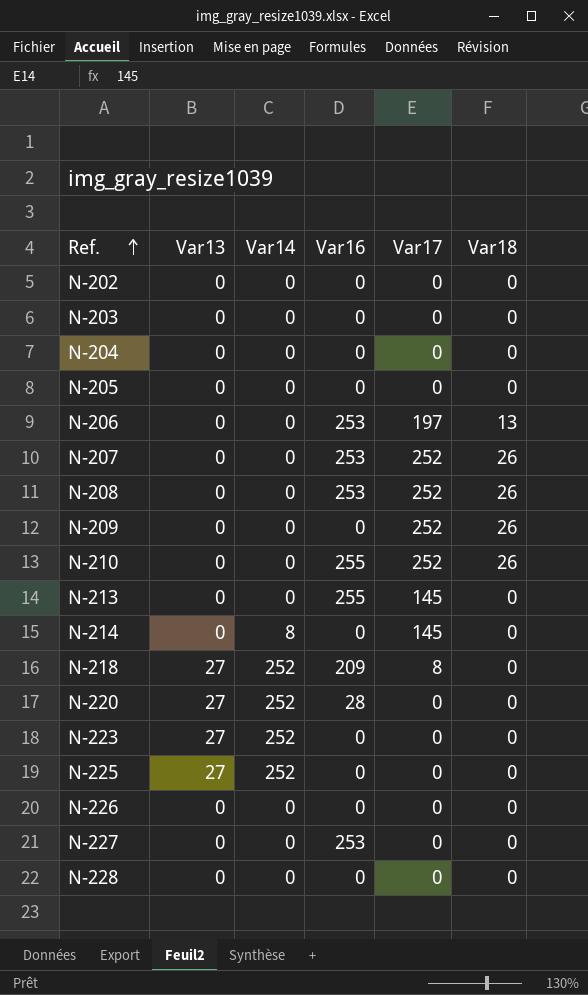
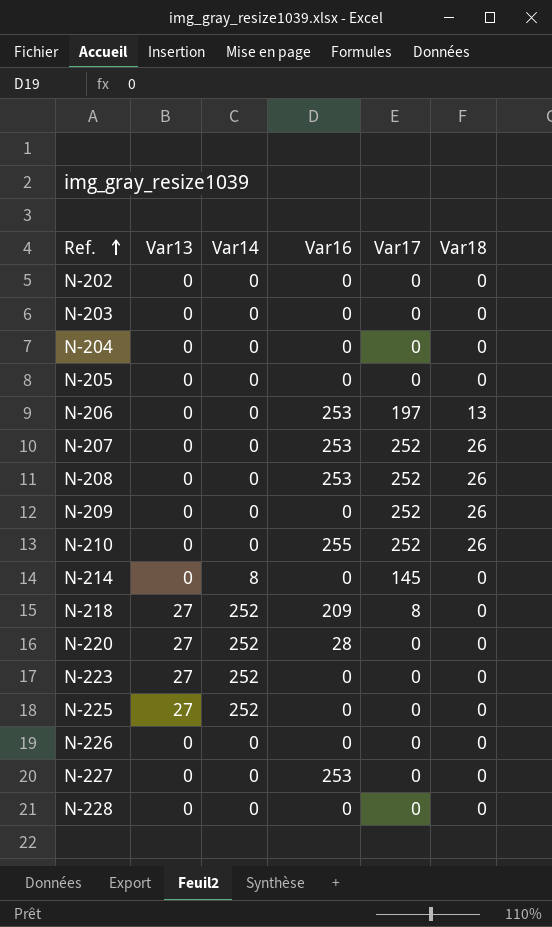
row N-213: 0 | 0 | 255 | 145 | 0 -> none

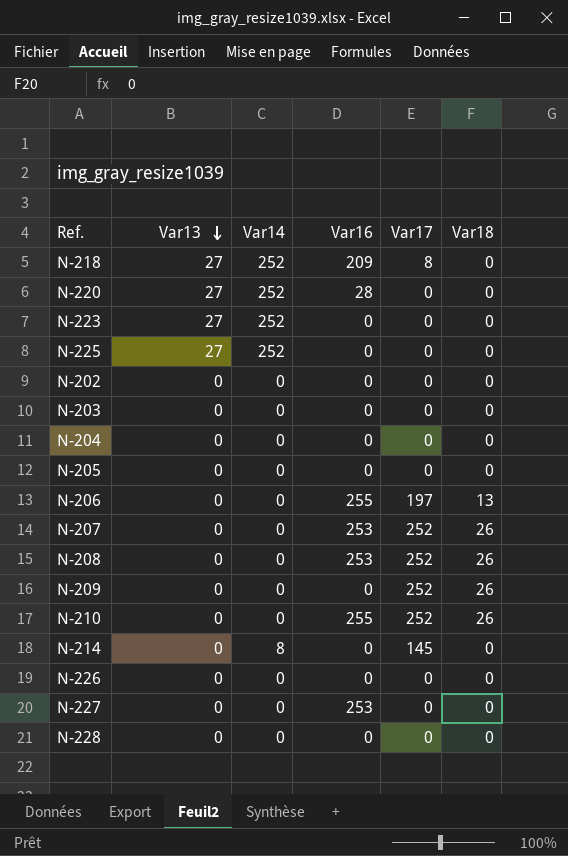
row order: Ref. ascending -> Var13 descending
N-206 | Var16: 253 -> 255

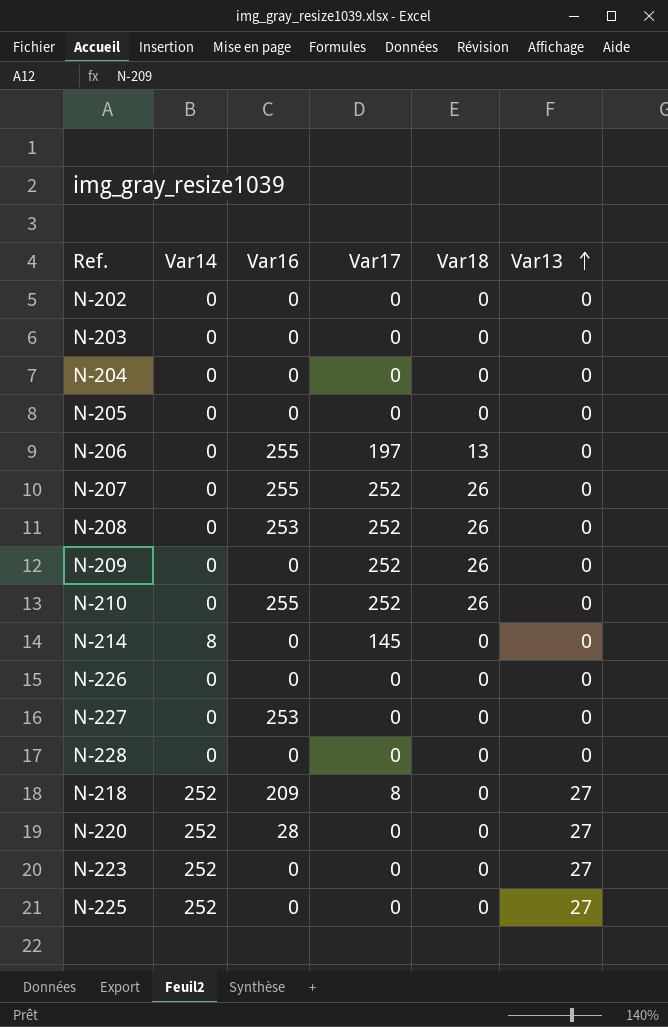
row order: Var13 descending -> Var13 ascending
column Var13 | position: 2 -> 6
N-207 | Var16: 253 -> 255

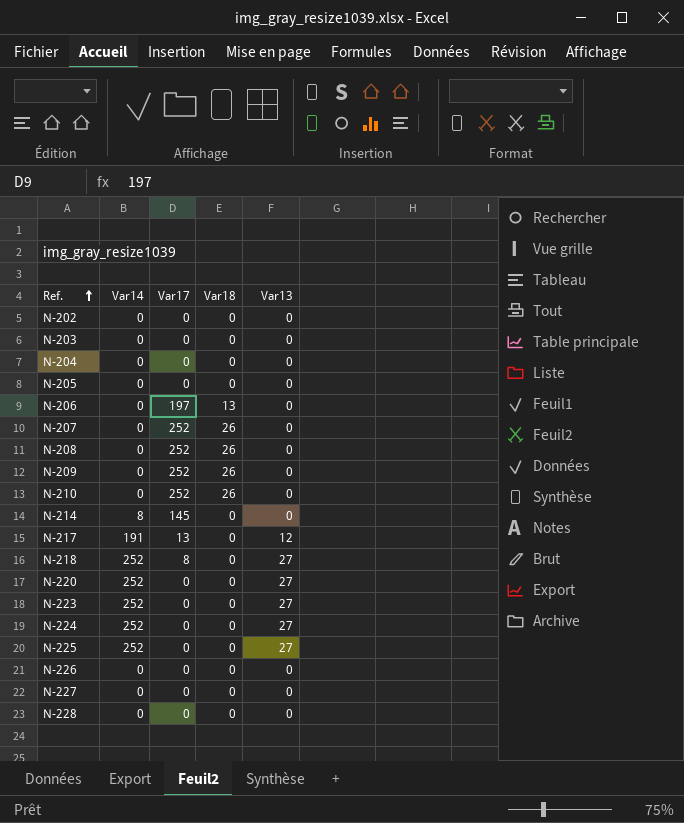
row order: Var13 ascending -> Ref. ascending
column Var16 | position: 3 -> none
row N-217: none -> 191 | 13 | 0 | 12
row N-224: none -> 252 | 0 | 0 | 27

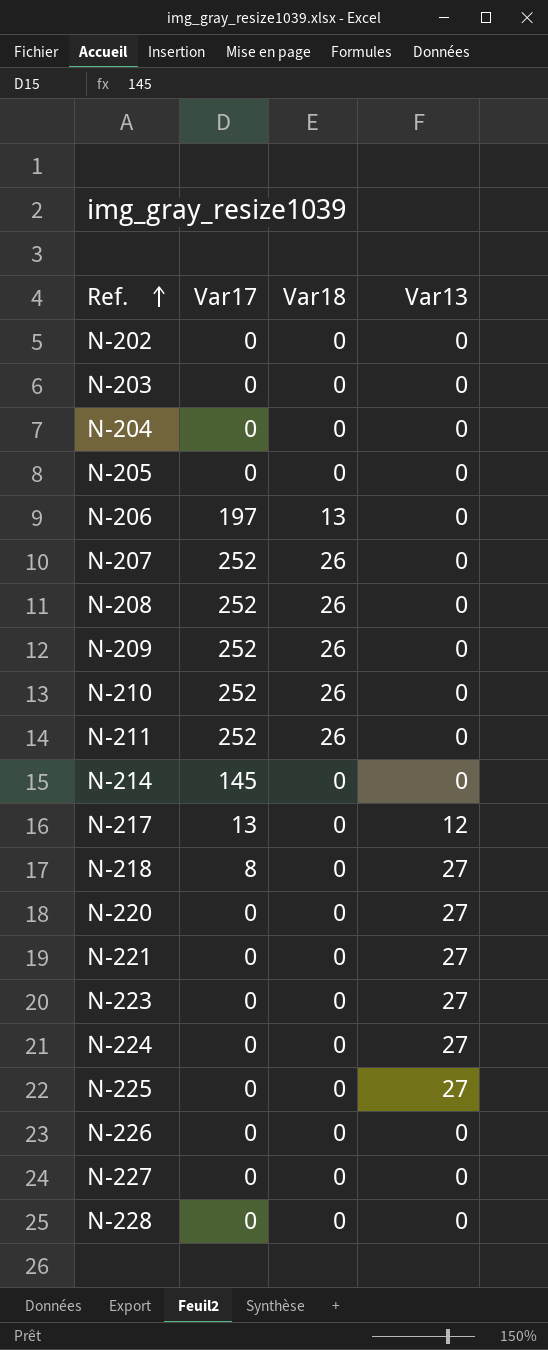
column Var14 | position: 2 -> none
row N-211: none -> 252 | 26 | 0
row N-221: none -> 0 | 0 | 27

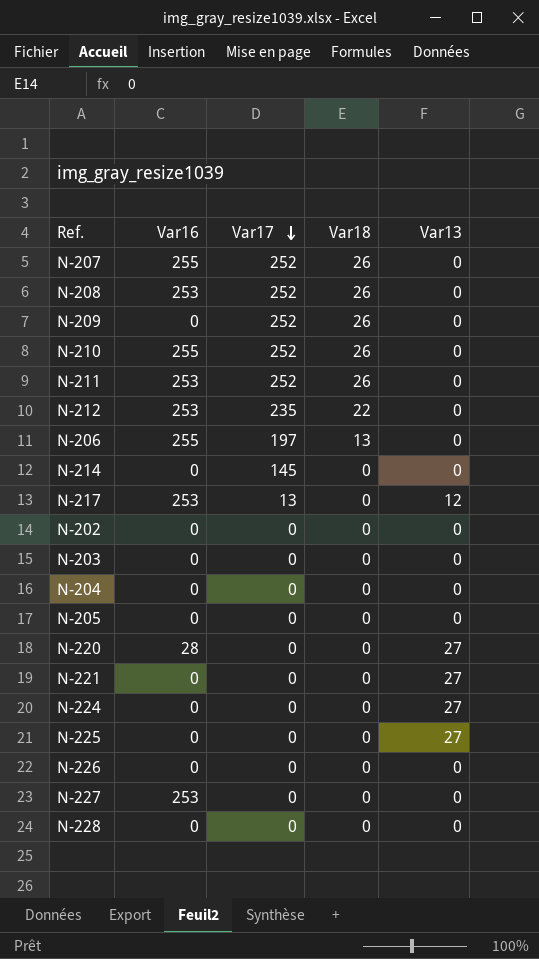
row order: Ref. ascending -> Var17 descending
column Var16 | position: none -> 2
row N-218: 8 | 0 | 27 -> none
row N-223: 0 | 0 | 27 -> none
row N-212: none -> 253 | 235 | 22 | 0

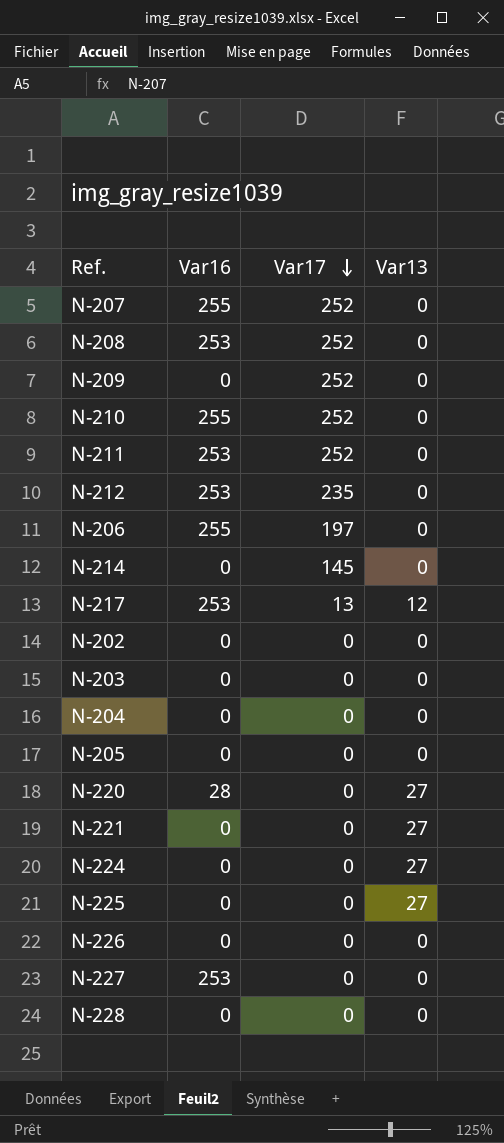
column Var18 | position: 4 -> none

